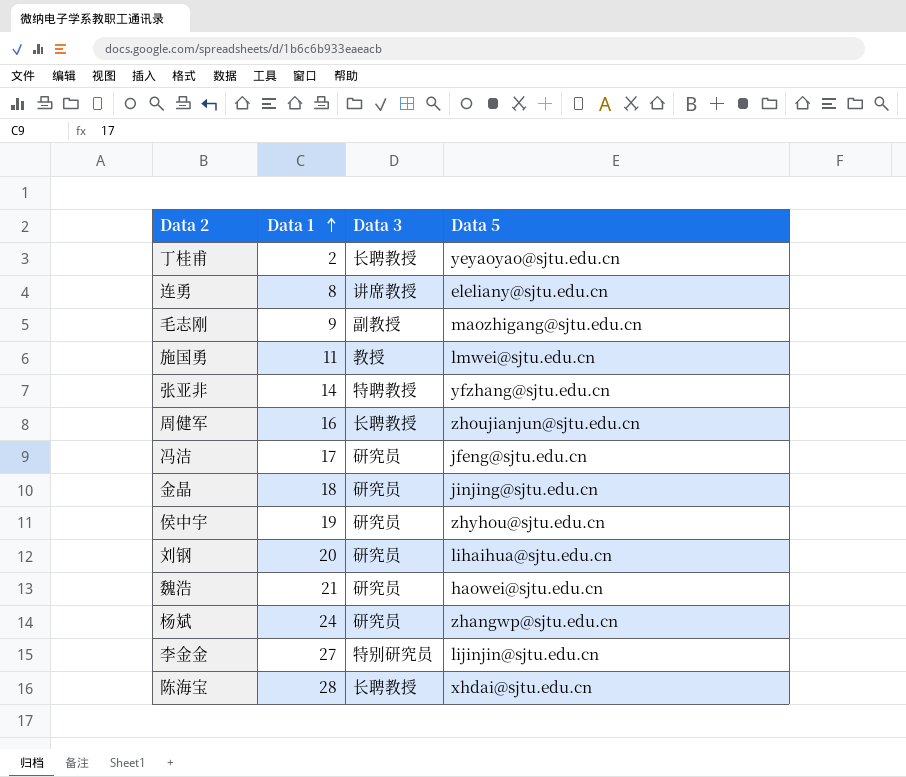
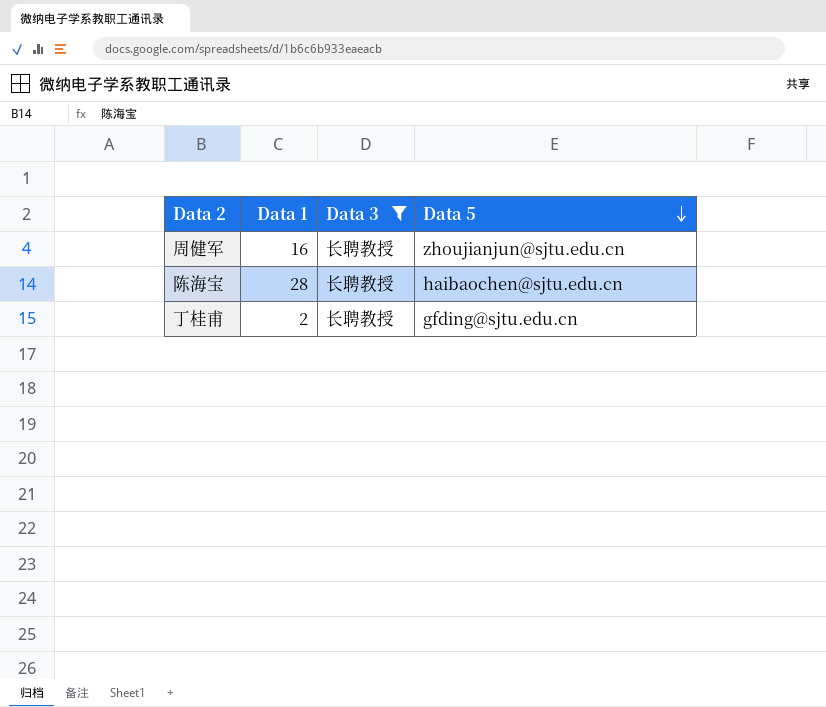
filter: none -> Data 3 = 长聘教授
row order: Data 1 ascending -> Data 5 descending
陈海宝 | Data 5: xhdai@sjtu.edu.cn -> haibaochen@sjtu.edu.cn
丁桂甫 | Data 5: yeyaoyao@sjtu.edu.cn -> gfding@sjtu.edu.cn

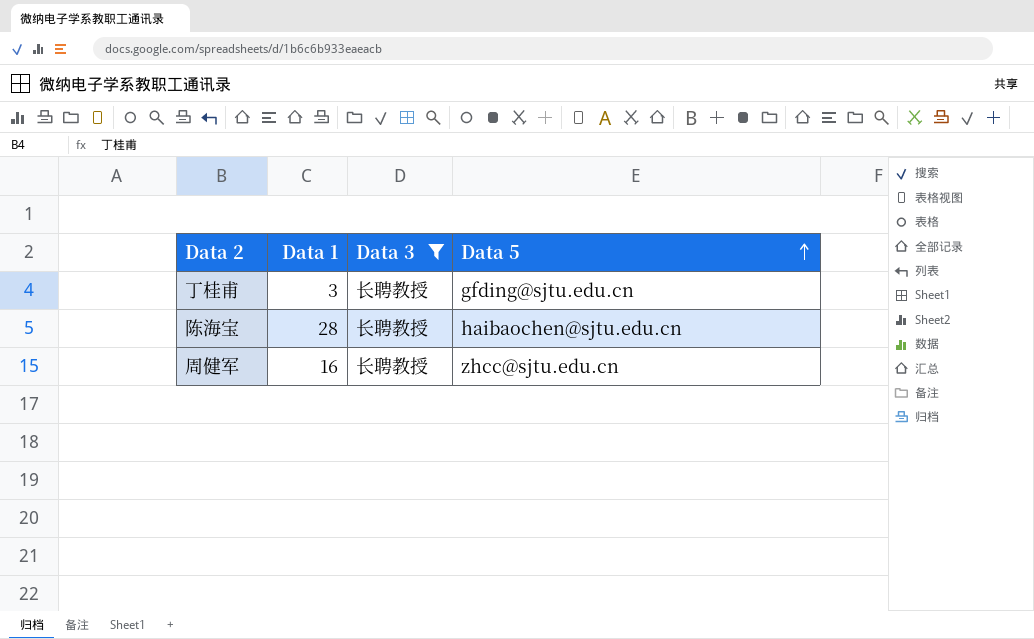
row order: Data 5 descending -> Data 5 ascending
丁桂甫 | Data 1: 2 -> 3
周健军 | Data 5: zhoujianjun@sjtu.edu.cn -> zhcc@sjtu.edu.cn

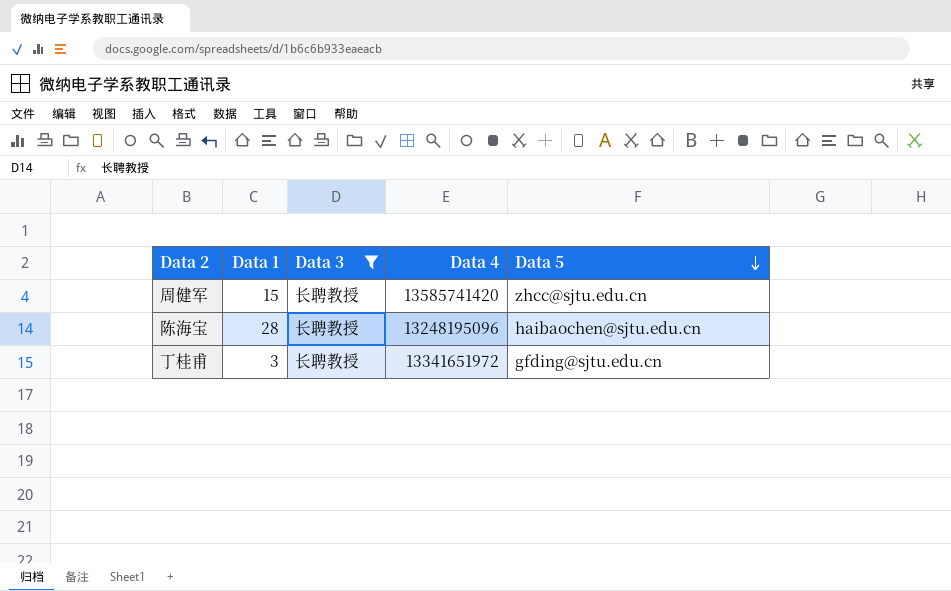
row order: Data 5 ascending -> Data 5 descending
column Data 4 | position: none -> 4
周健军 | Data 1: 16 -> 15

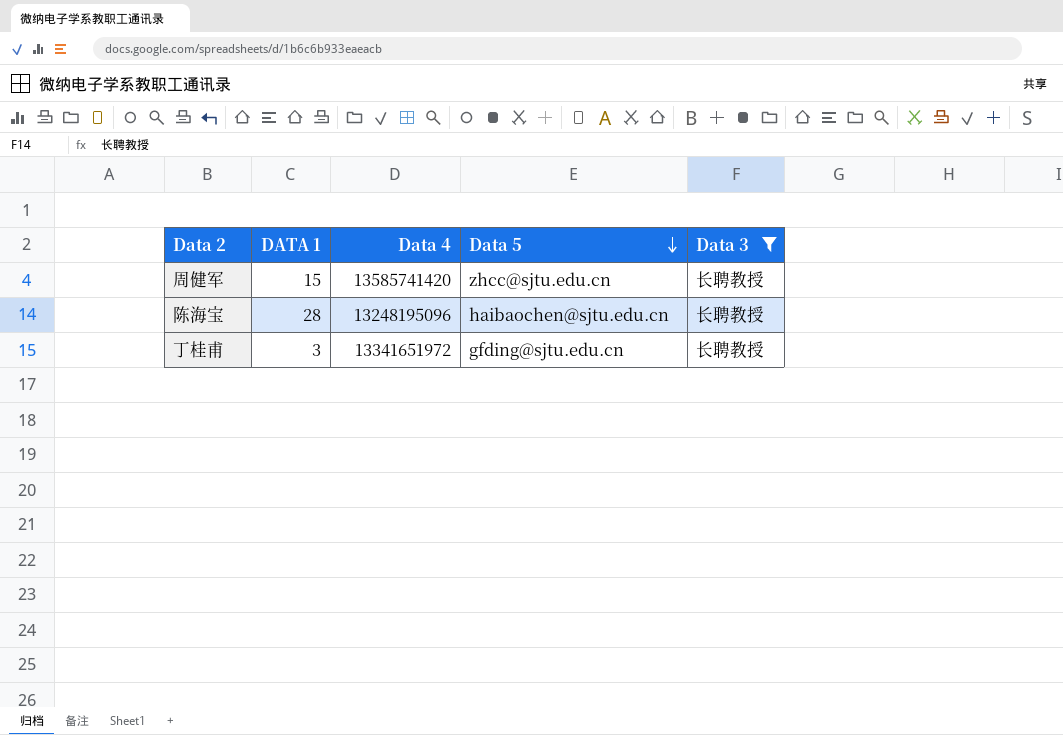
column name: Data 1 -> DATA 1
column Data 3 | position: 3 -> 5

